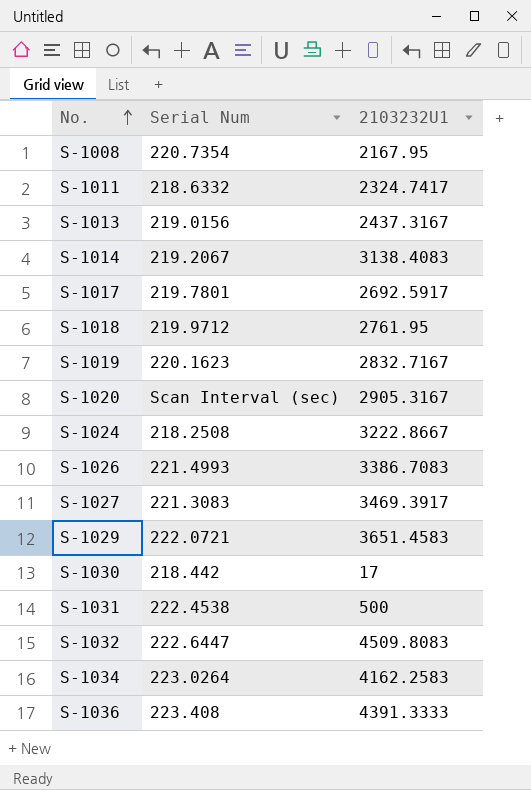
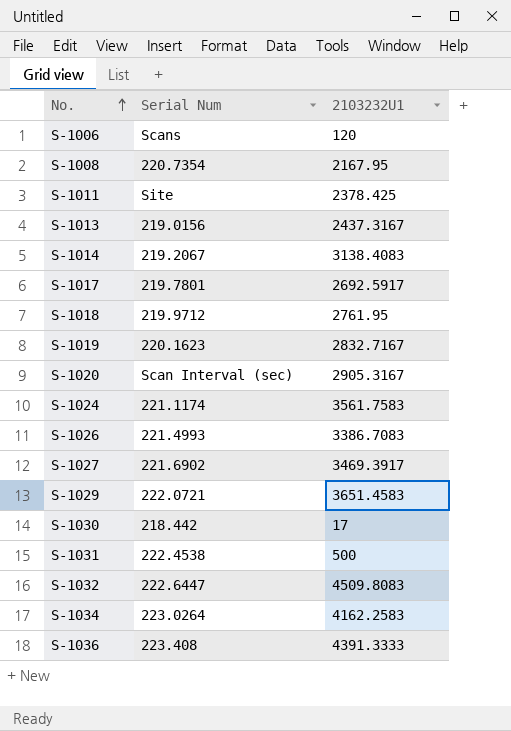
row S-1006: none -> Scans | 120
S-1011 | Serial Num: 218.6332 -> Site
S-1011 | 2103232U1: 2324.7417 -> 2378.425
S-1024 | Serial Num: 218.2508 -> 221.1174
S-1024 | 2103232U1: 3222.8667 -> 3561.7583
S-1027 | Serial Num: 221.3083 -> 221.6902

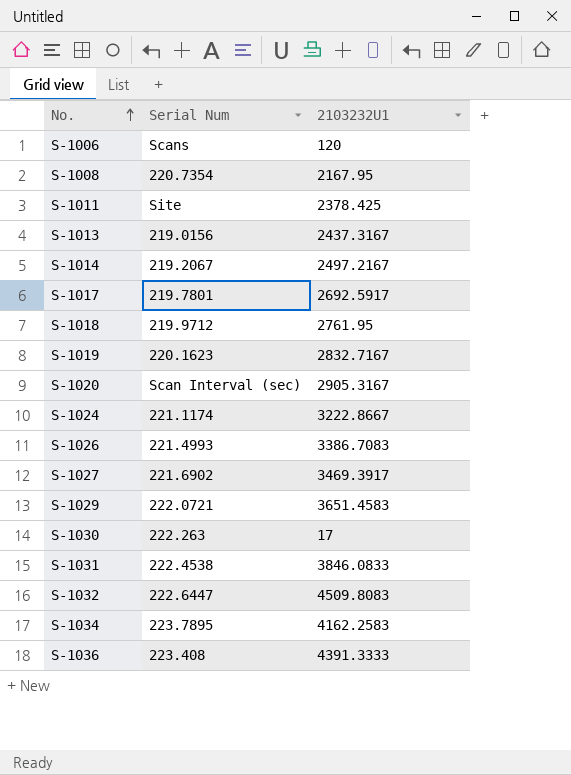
S-1014 | 2103232U1: 3138.4083 -> 2497.2167
S-1024 | 2103232U1: 3561.7583 -> 3222.8667
S-1030 | Serial Num: 218.442 -> 222.263
S-1031 | 2103232U1: 500 -> 3846.0833
S-1034 | Serial Num: 223.0264 -> 223.7895

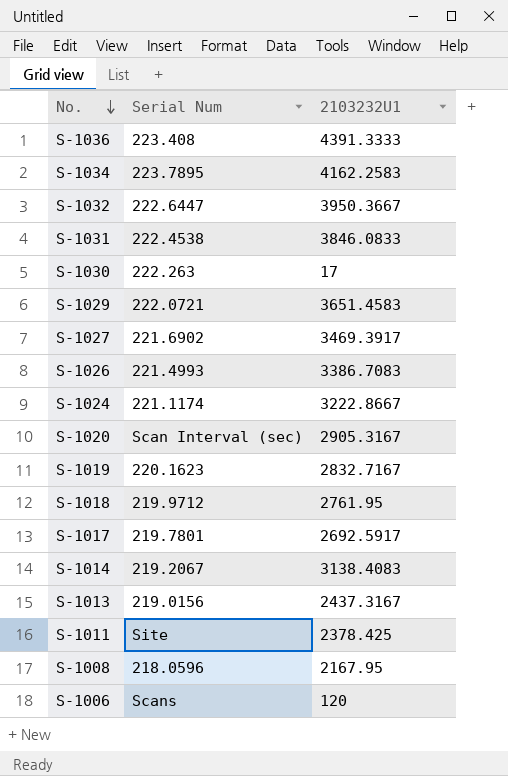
row order: No. ascending -> No. descending
S-1032 | 2103232U1: 4509.8083 -> 3950.3667
S-1014 | 2103232U1: 2497.2167 -> 3138.4083
S-1008 | Serial Num: 220.7354 -> 218.0596

